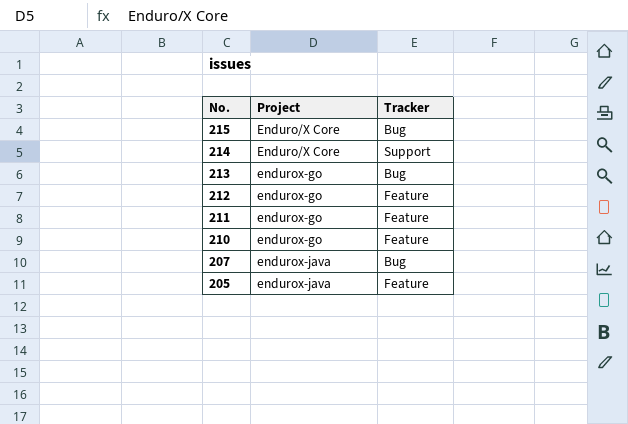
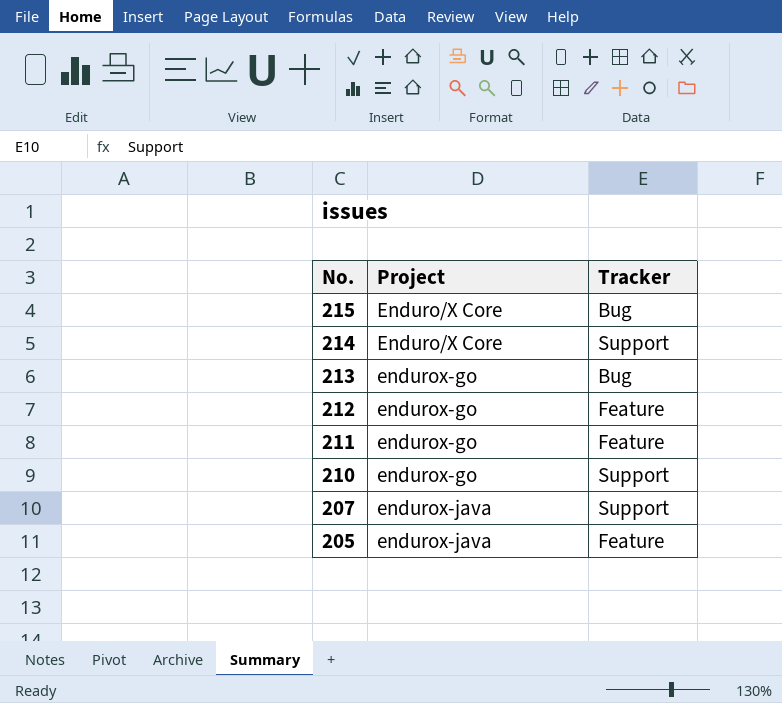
210 | Tracker: Feature -> Support
207 | Tracker: Bug -> Support

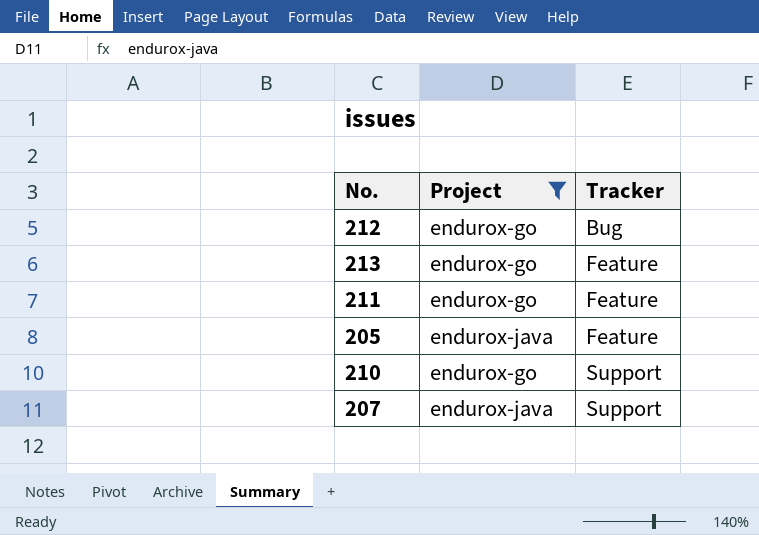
filter: none -> Project != Enduro/X Core
row order: No. descending -> Tracker ascending
212 | Tracker: Feature -> Bug
213 | Tracker: Bug -> Feature

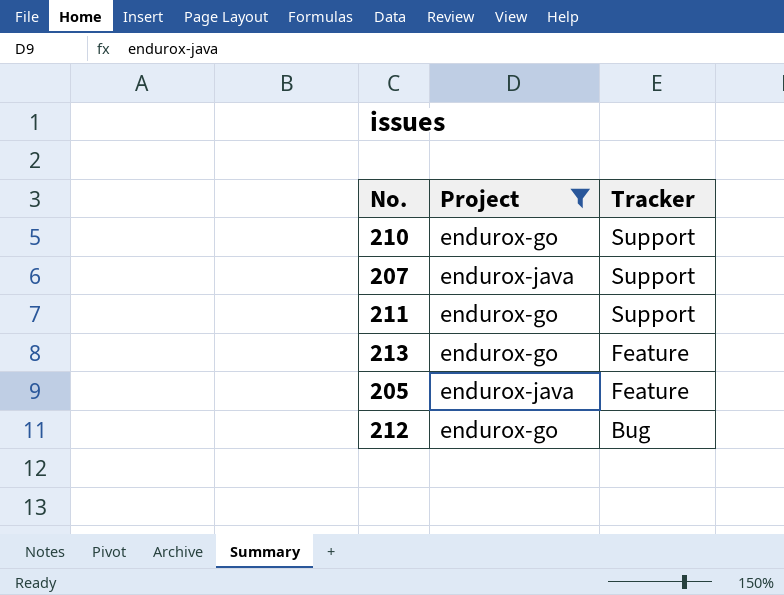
row order: Tracker ascending -> Tracker descending
211 | Tracker: Feature -> Support

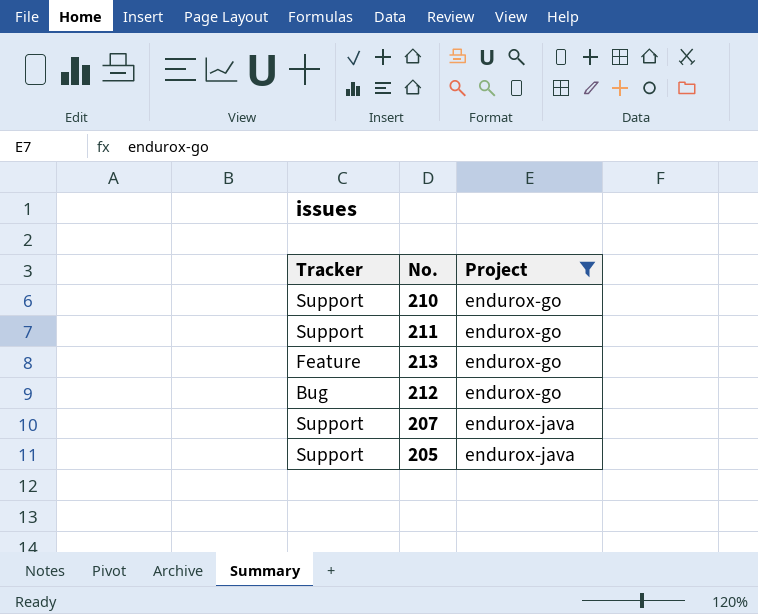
row order: Tracker descending -> Project ascending
column Tracker | position: 3 -> 1
205 | Tracker: Feature -> Support

